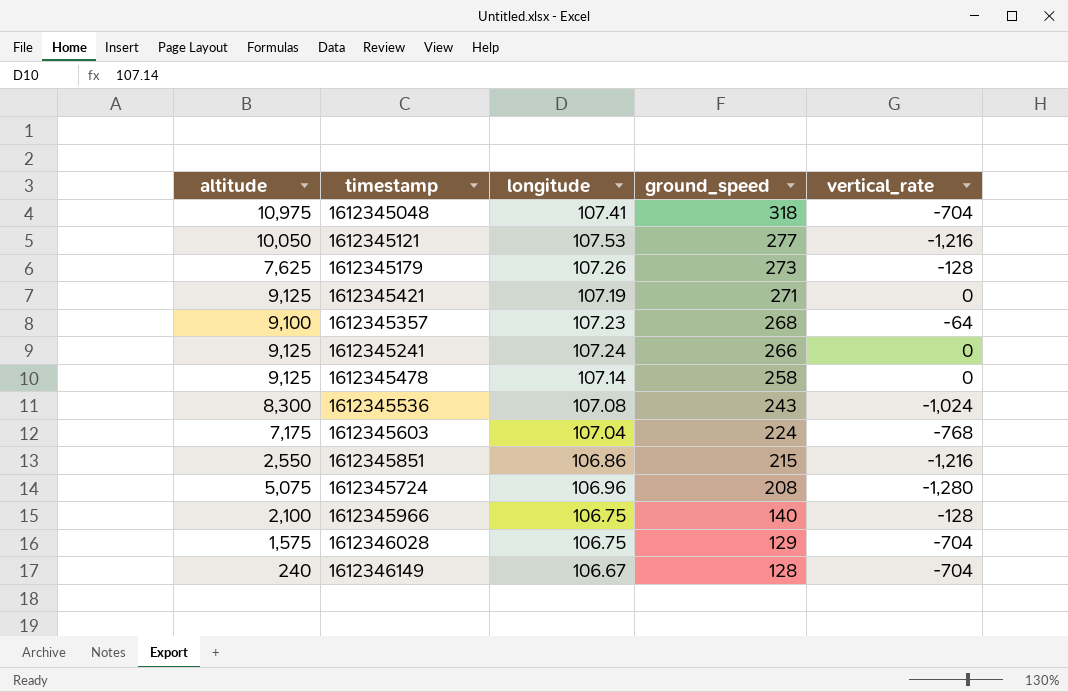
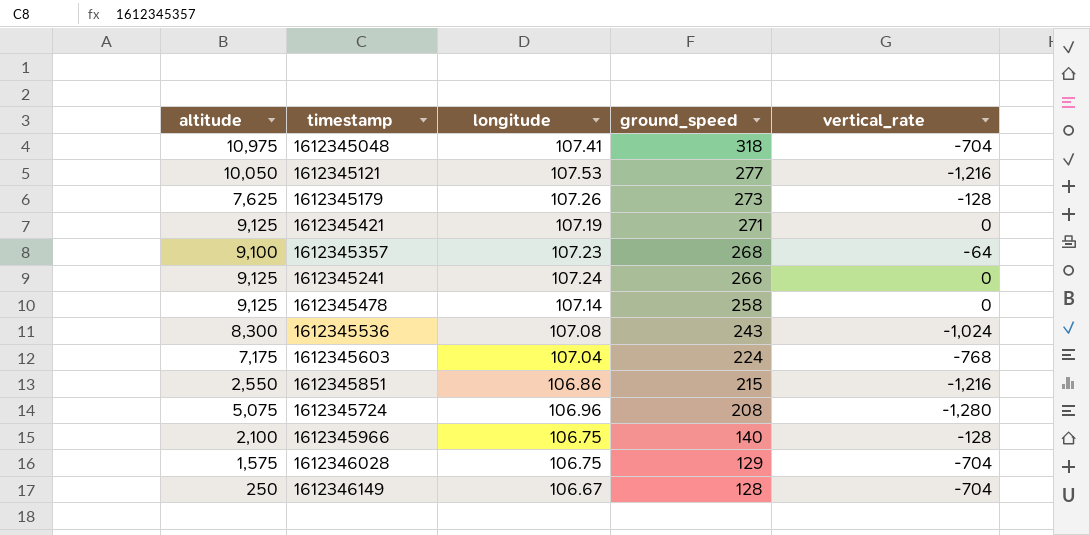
1612346149 | altitude: 240 -> 250

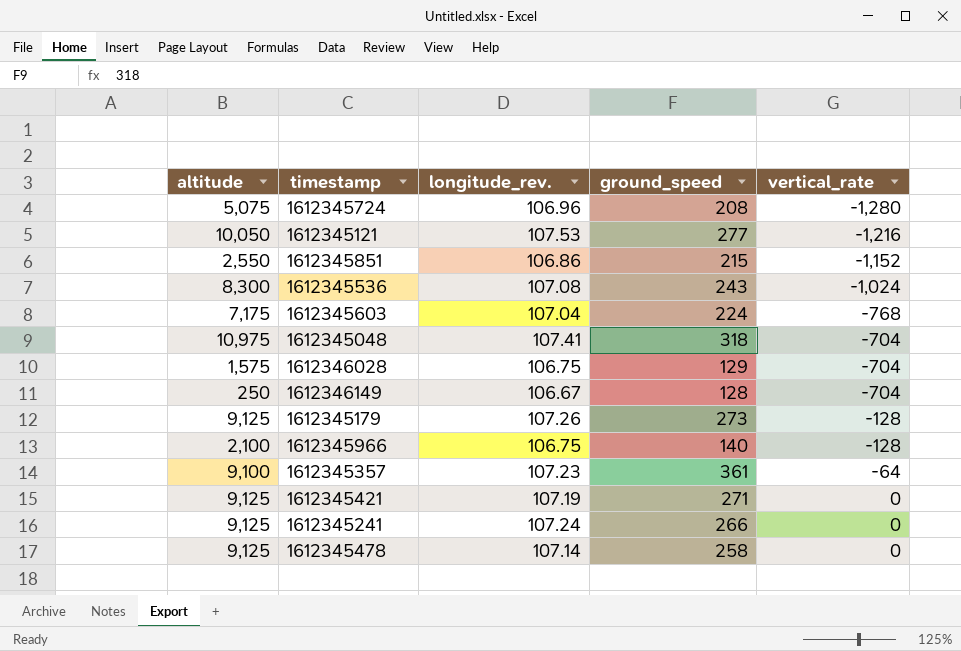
row order: ground_speed descending -> vertical_rate ascending
column name: longitude -> longitude_rev.
1612345851 | vertical_rate: -1,216 -> -1,152
1612345179 | altitude: 7,625 -> 9,125
1612345357 | ground_speed: 268 -> 361

